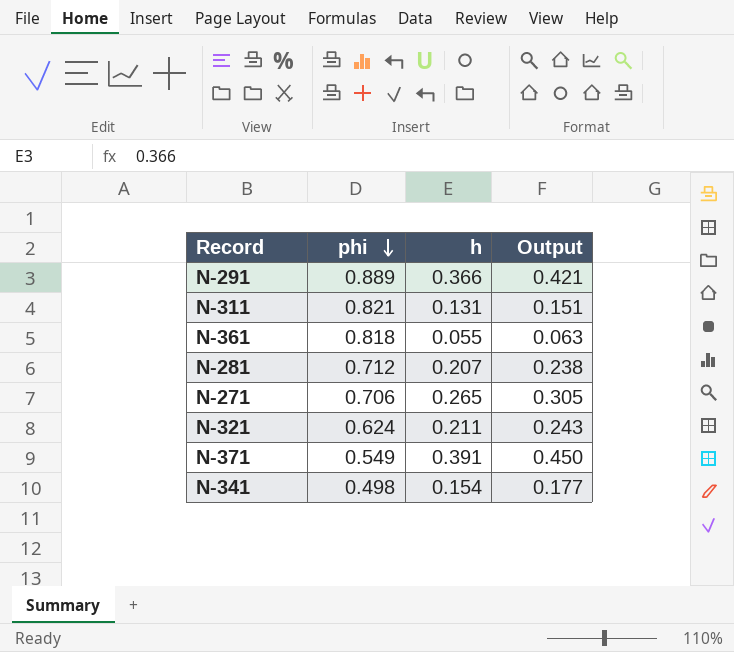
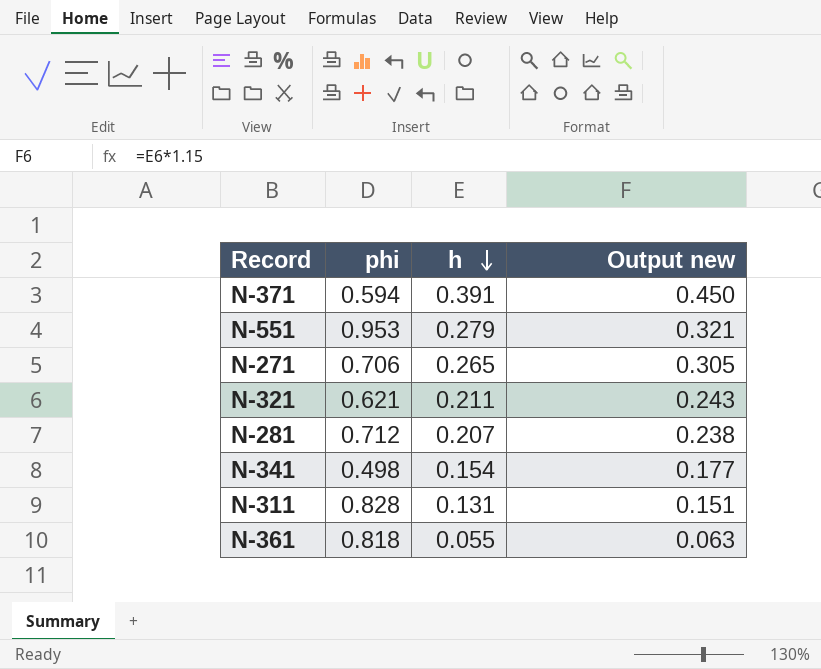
row order: phi descending -> h descending
column name: Output -> Output new
row N-291: 0.889 | 0.366 | 0.421 -> none
N-371 | phi: 0.549 -> 0.594
row N-551: none -> 0.953 | 0.279 | 0.321
N-321 | phi: 0.624 -> 0.621
N-311 | phi: 0.821 -> 0.828

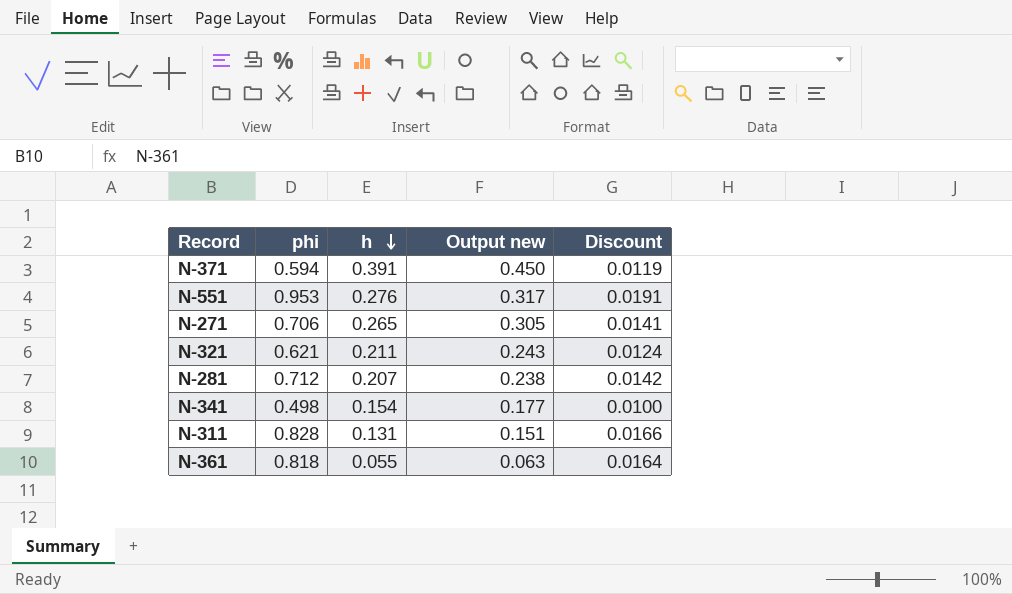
column Discount | formula: none -> [phi] * 0.02
N-551 | h: 0.279 -> 0.276
N-551 | Output new: 0.321 -> 0.317

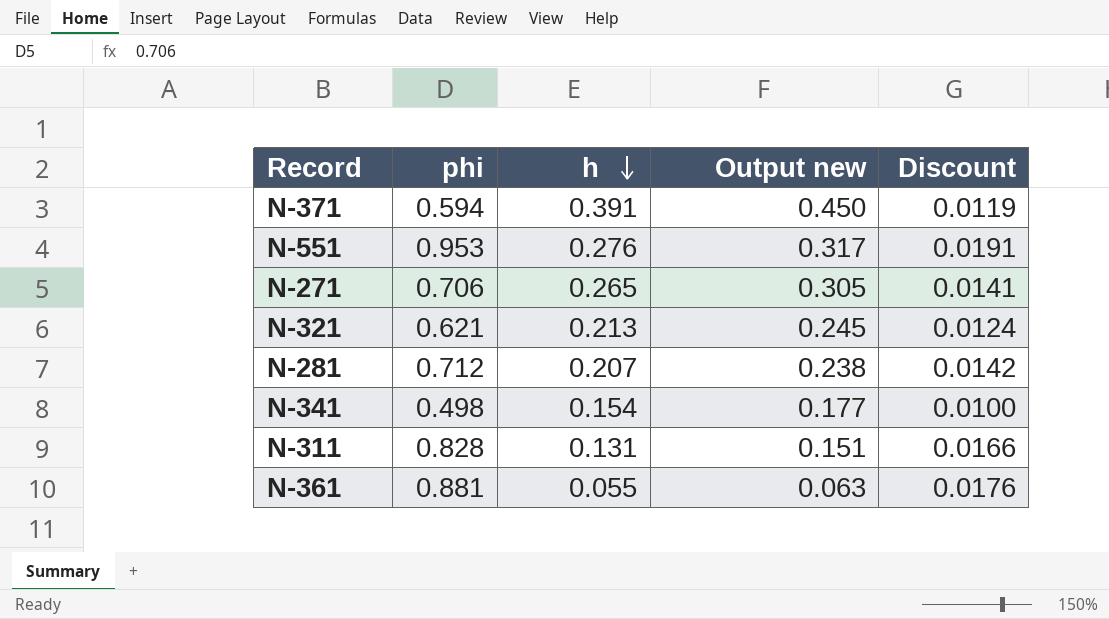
N-321 | h: 0.211 -> 0.213
N-321 | Output new: 0.243 -> 0.245
N-361 | phi: 0.818 -> 0.881
N-361 | Discount: 0.0164 -> 0.0176

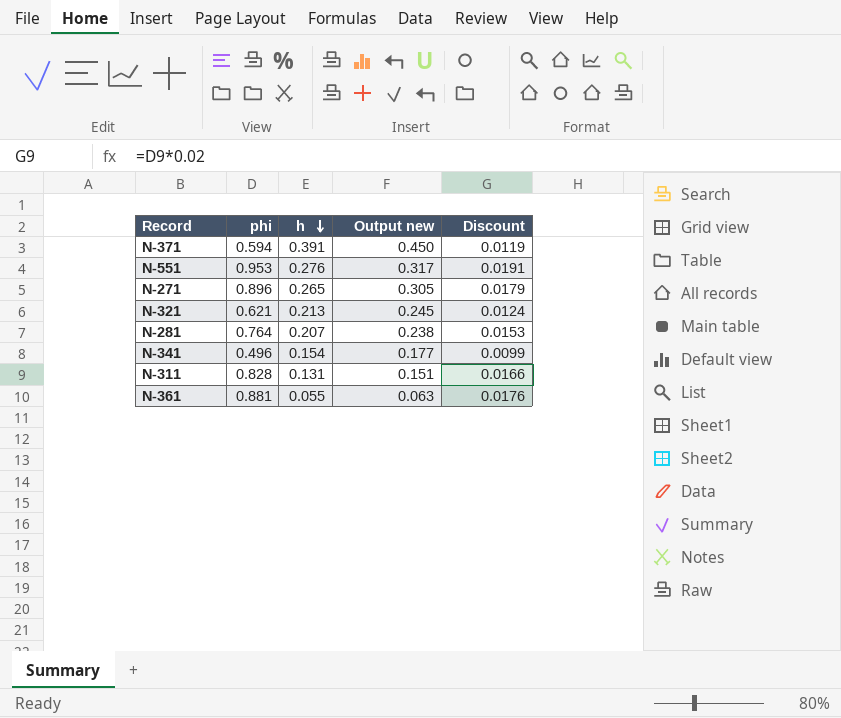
N-271 | phi: 0.706 -> 0.896
N-271 | Discount: 0.0141 -> 0.0179
N-281 | phi: 0.712 -> 0.764
N-281 | Discount: 0.0142 -> 0.0153
N-341 | phi: 0.498 -> 0.496
N-341 | Discount: 0.0100 -> 0.0099

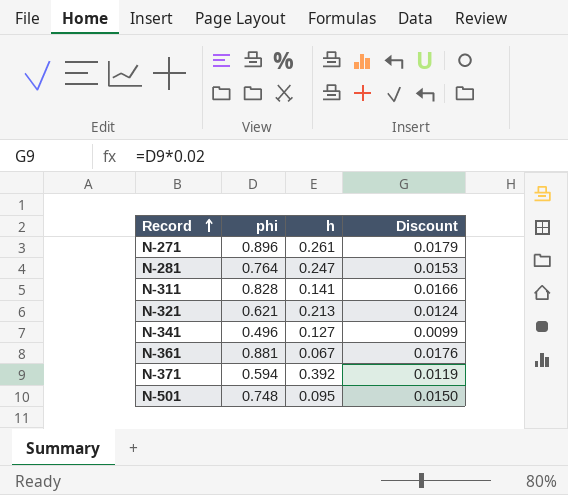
row order: h descending -> Record ascending
column Output new | formula: [h] * 1.15 -> none
row N-551: 0.953 | 0.276 | 0.317 | 0.0191 -> none
N-271 | h: 0.265 -> 0.261
N-281 | h: 0.207 -> 0.247
N-311 | h: 0.131 -> 0.141
N-341 | h: 0.154 -> 0.127
N-361 | h: 0.055 -> 0.067
N-371 | h: 0.391 -> 0.392
row N-501: none -> 0.748 | 0.095 | 0.0150

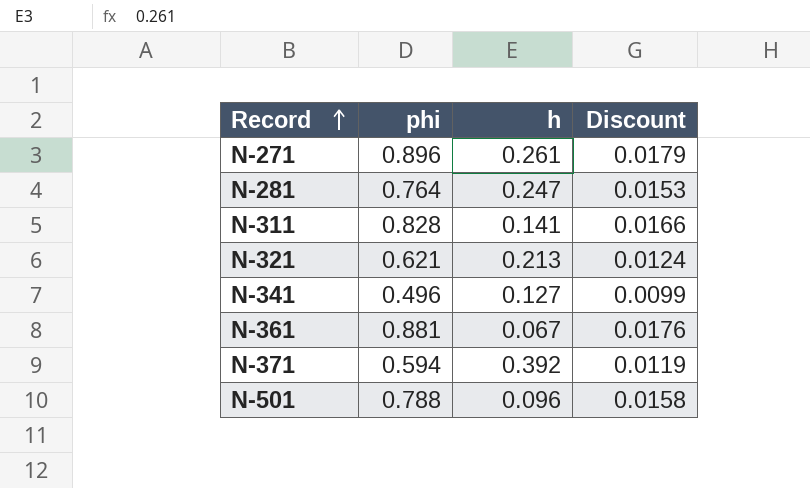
N-501 | phi: 0.748 -> 0.788
N-501 | h: 0.095 -> 0.096
N-501 | Discount: 0.0150 -> 0.0158

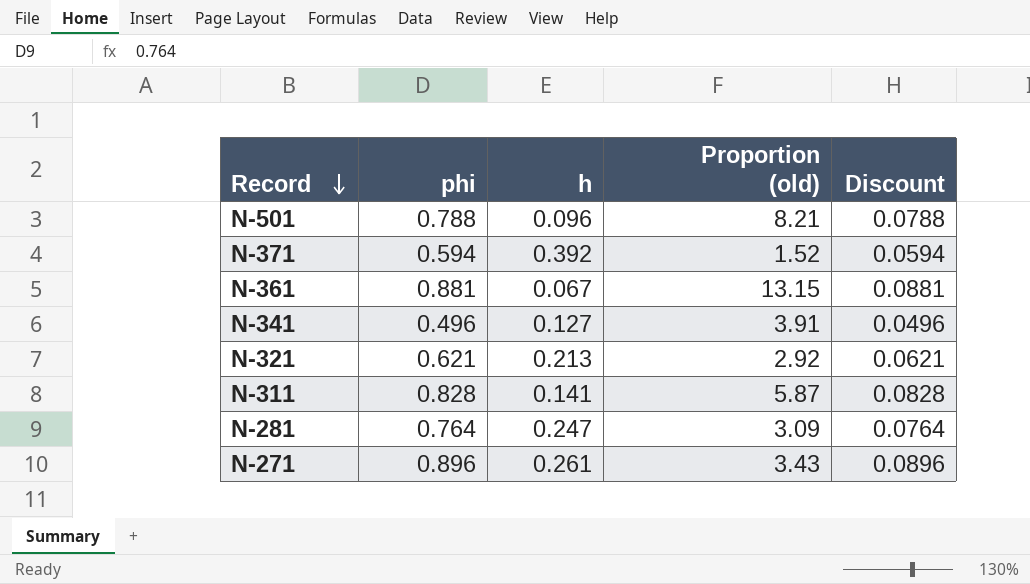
row order: Record ascending -> Record descending
column Proportion (old) | formula: none -> [phi] / [h]
column Discount | formula: [phi] * 0.02 -> [phi] * 0.1

